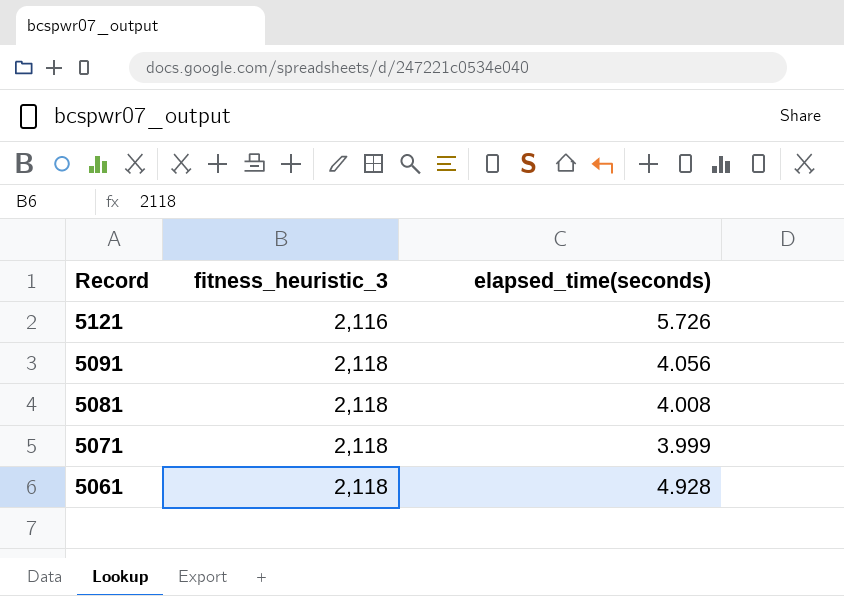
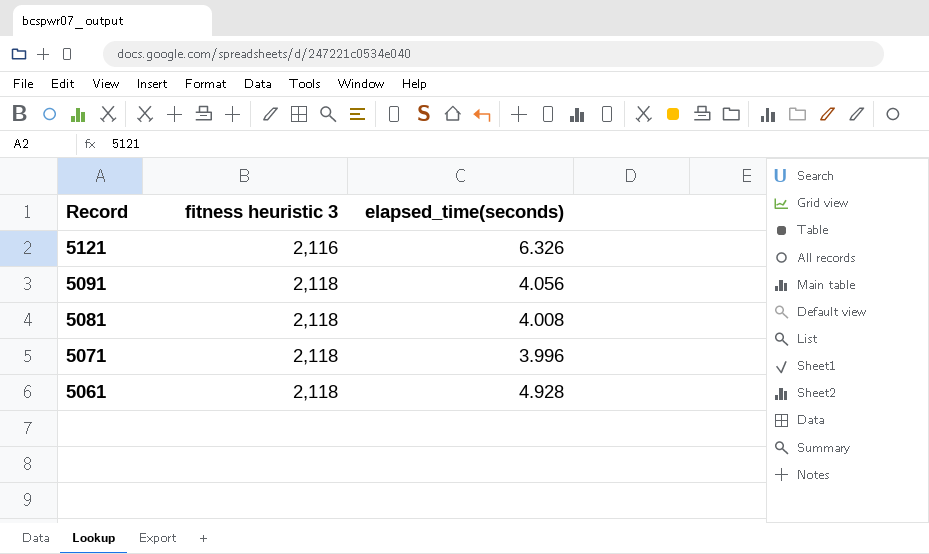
column name: fitness_heuristic_3 -> fitness heuristic 3
5121 | elapsed_time(seconds): 5.726 -> 6.326
5071 | elapsed_time(seconds): 3.999 -> 3.996

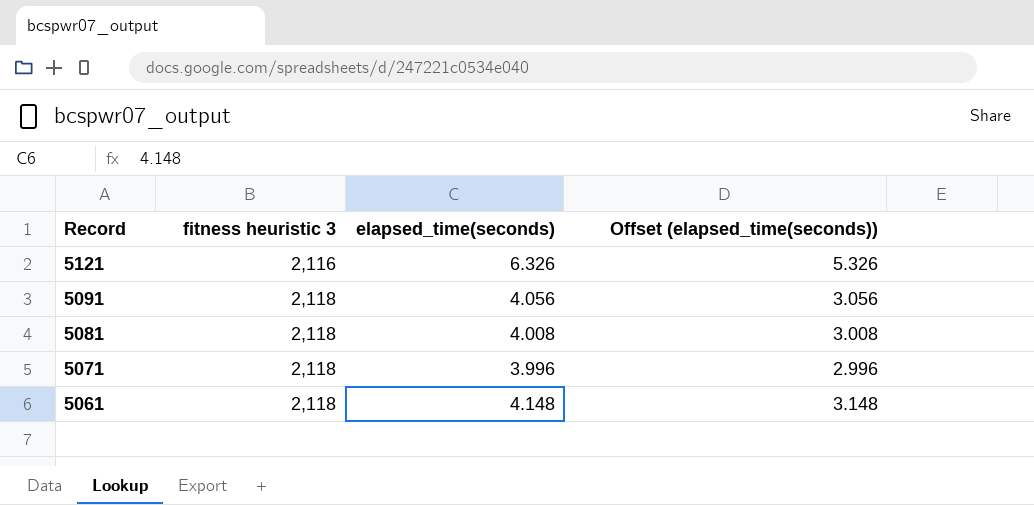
column Offset (elapsed_time(seconds)) | formula: none -> [elapsed_time(seconds)] - 1
5061 | elapsed_time(seconds): 4.928 -> 4.148

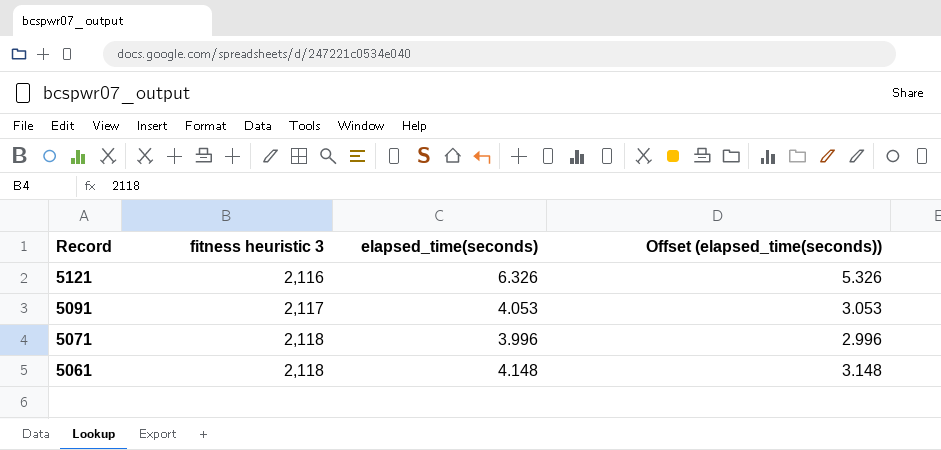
row 5081: 2,118 | 4.008 | 3.008 -> none
5091 | fitness heuristic 3: 2,118 -> 2,117
5091 | elapsed_time(seconds): 4.056 -> 4.053
5091 | Offset (elapsed_time(seconds)): 3.056 -> 3.053

